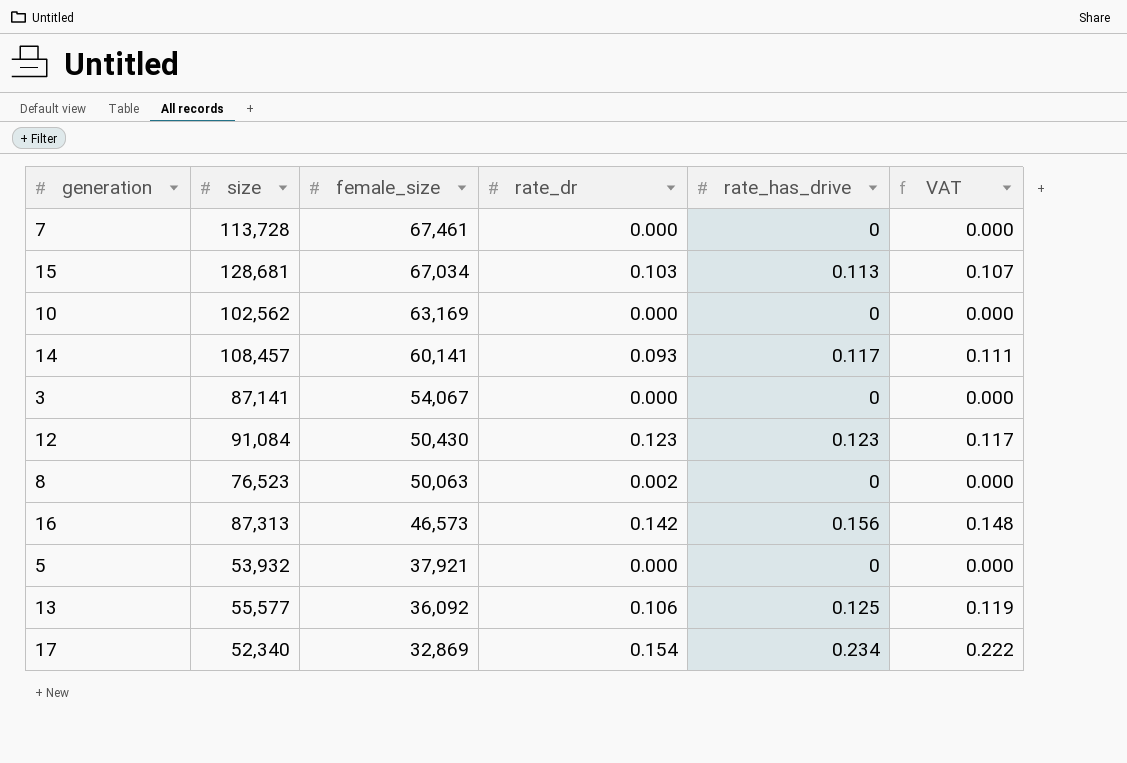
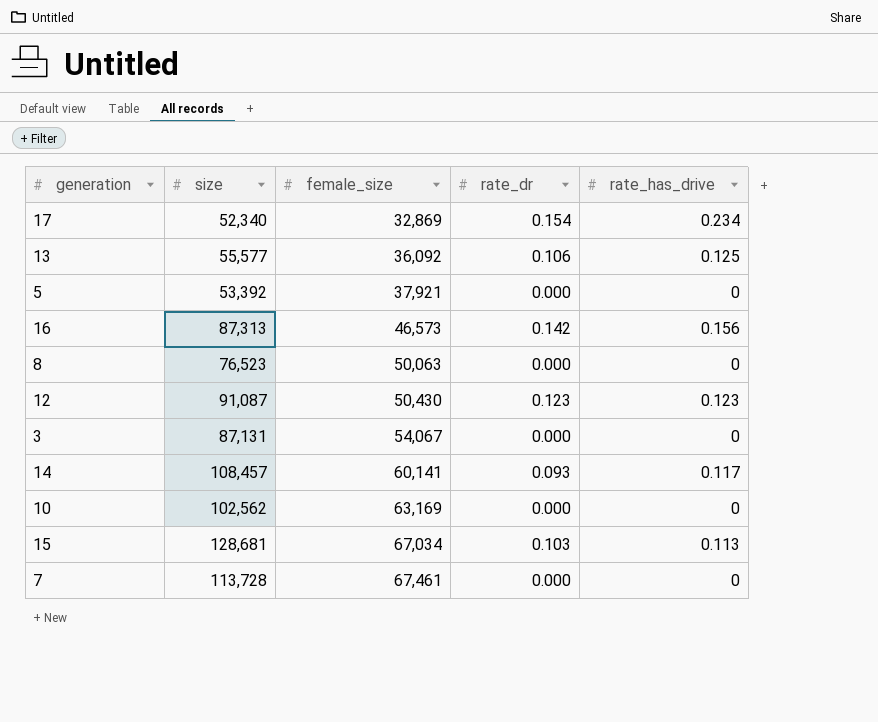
row order: female_size descending -> female_size ascending
column VAT | formula: [rate_has_drive] * 0.95 -> none
5 | size: 53,932 -> 53,392
8 | rate_dr: 0.002 -> 0.000
12 | size: 91,084 -> 91,087
3 | size: 87,141 -> 87,131

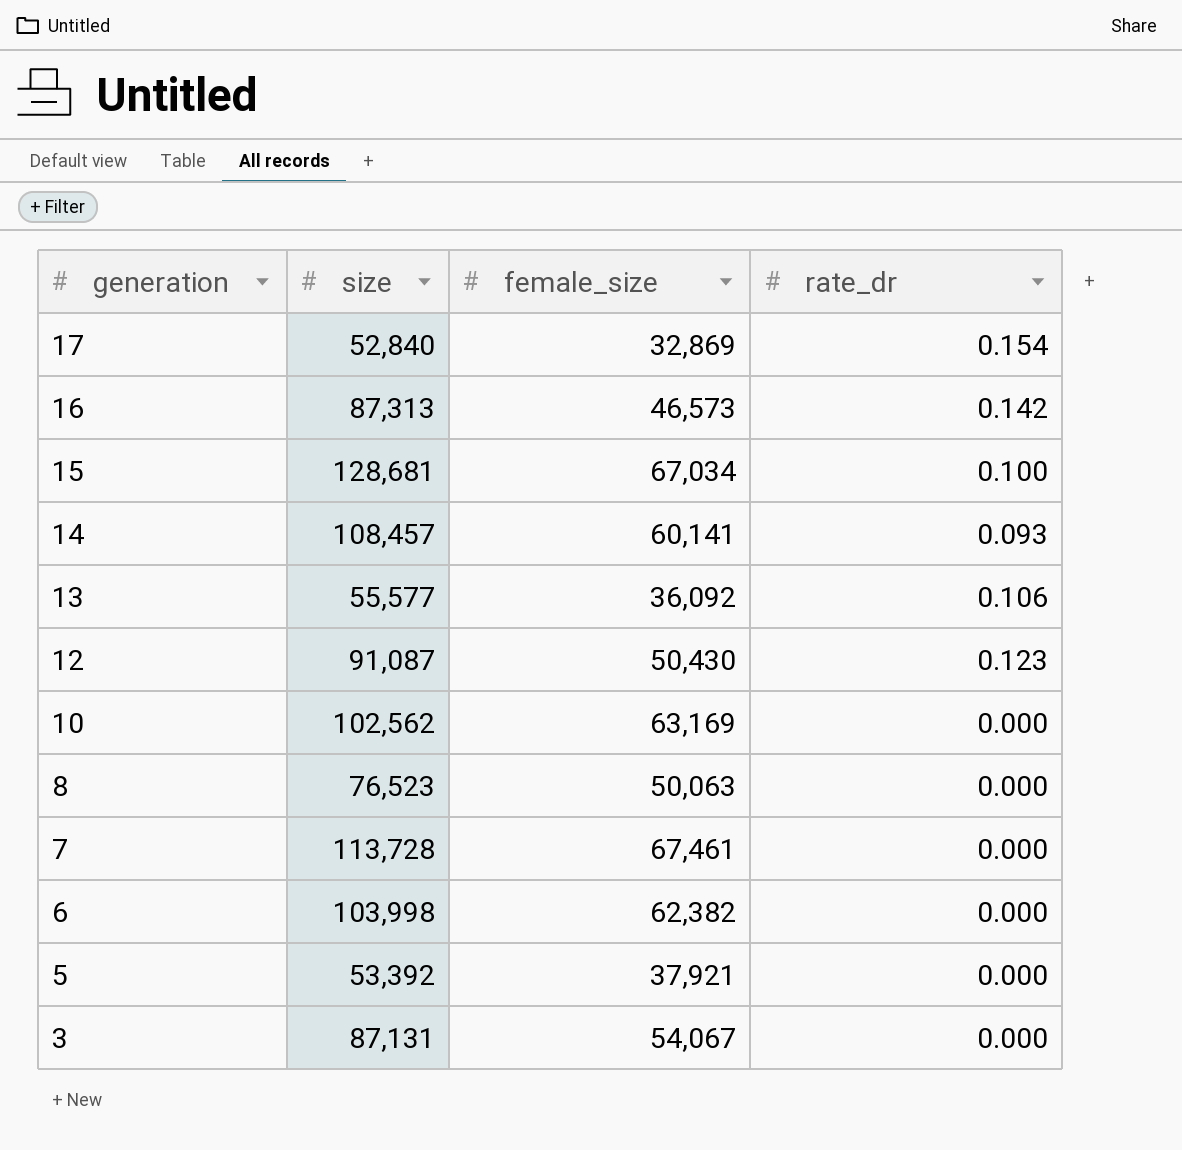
row order: female_size ascending -> generation descending
column rate_has_drive | position: 5 -> none
17 | size: 52,340 -> 52,840
15 | rate_dr: 0.103 -> 0.100
row 6: none -> 103,998 | 62,382 | 0.000

